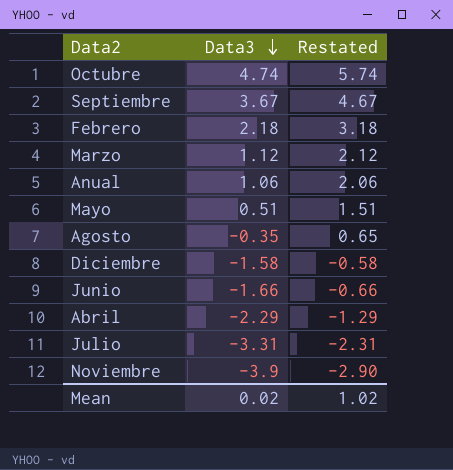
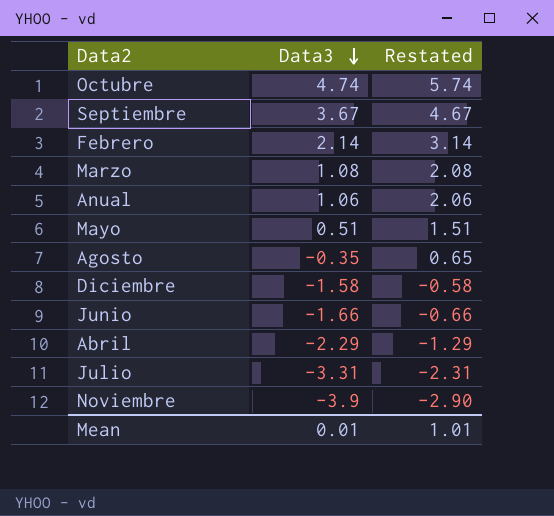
Febrero | Data3: 2.18 -> 2.14
Febrero | Restated: 3.18 -> 3.14
Marzo | Data3: 1.12 -> 1.08
Marzo | Restated: 2.12 -> 2.08
Mean | Data3: 0.02 -> 0.01
Mean | Restated: 1.02 -> 1.01

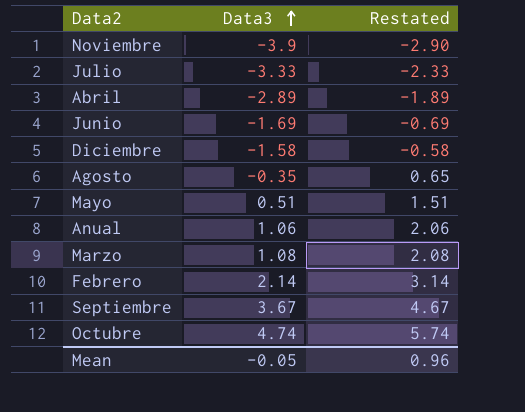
row order: Data3 descending -> Data3 ascending
Julio | Data3: -3.31 -> -3.33
Julio | Restated: -2.31 -> -2.33
Abril | Data3: -2.29 -> -2.89
Abril | Restated: -1.29 -> -1.89
Junio | Data3: -1.66 -> -1.69
Junio | Restated: -0.66 -> -0.69
Mean | Data3: 0.01 -> -0.05
Mean | Restated: 1.01 -> 0.96

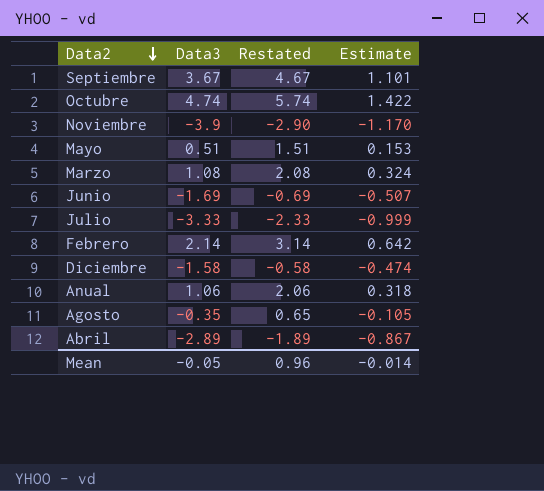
row order: Data3 ascending -> Data2 descending
column Estimate | formula: none -> [Data3] * 0.3

